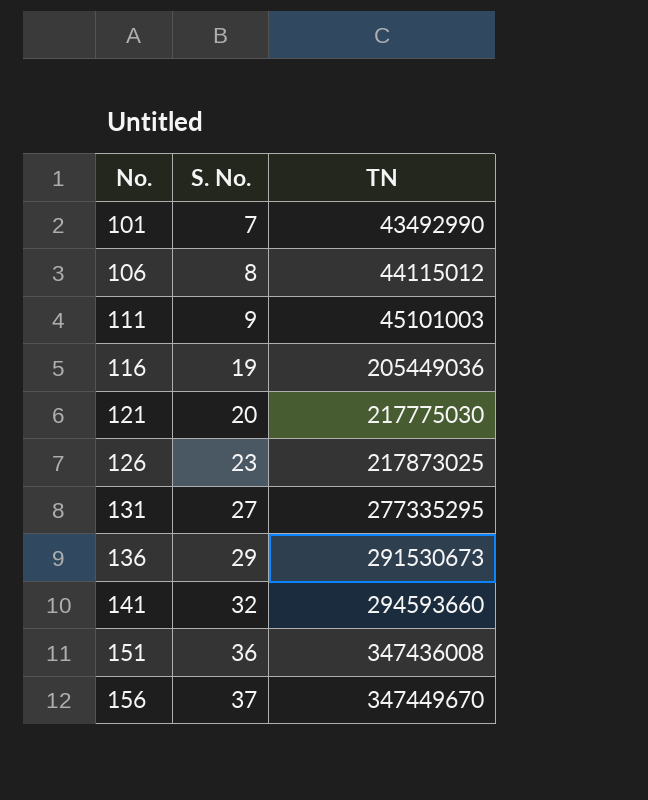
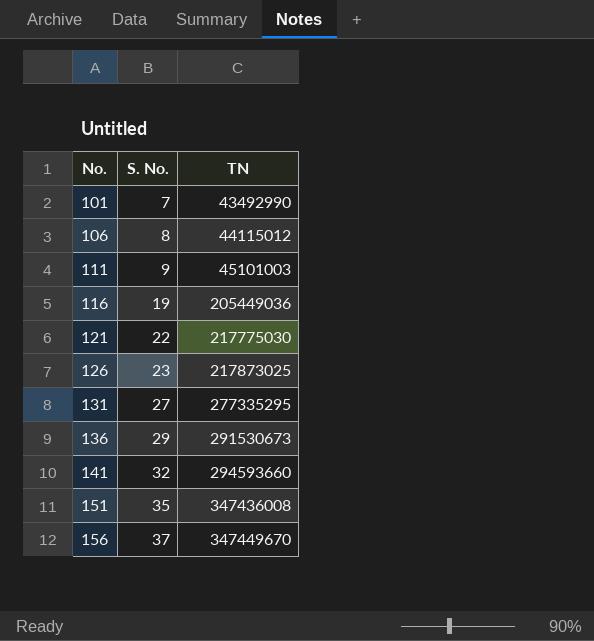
121 | S. No.: 20 -> 22
151 | S. No.: 36 -> 35

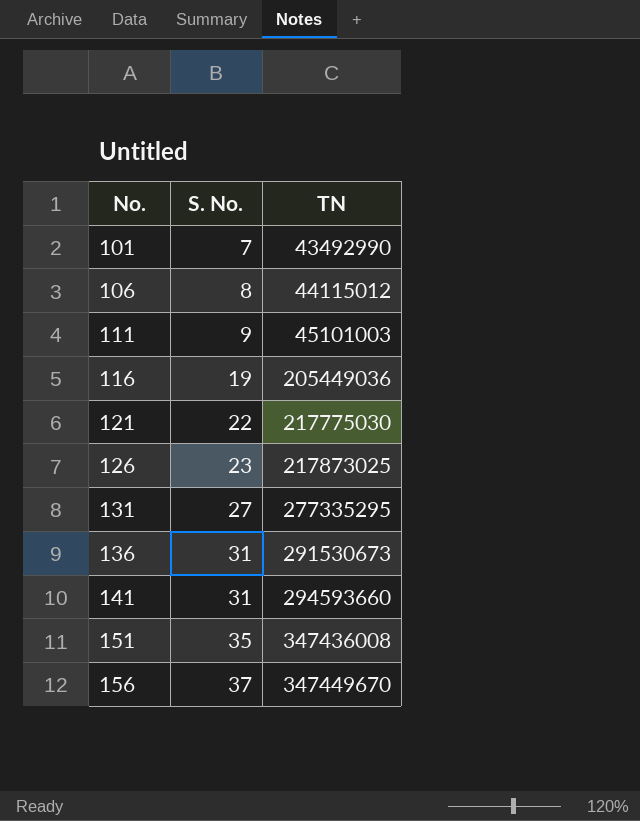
136 | S. No.: 29 -> 31
141 | S. No.: 32 -> 31

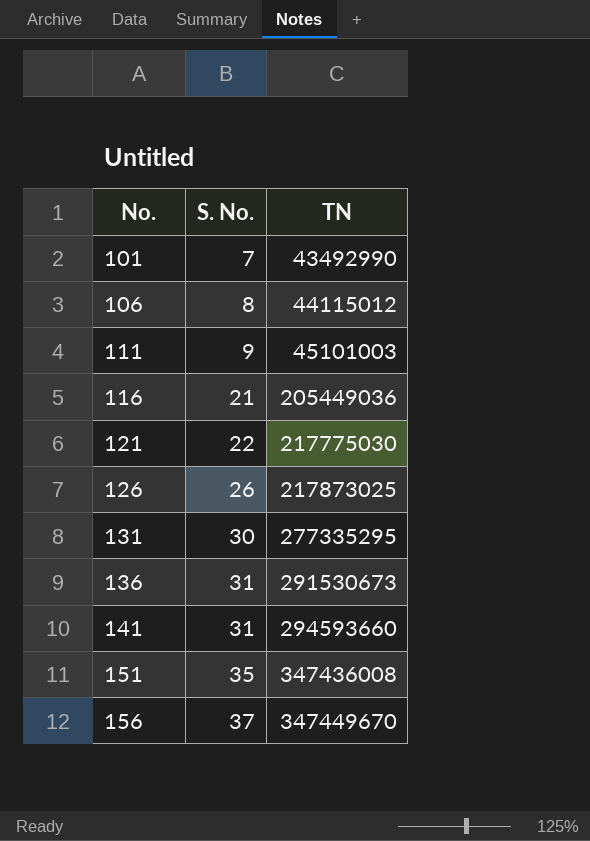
116 | S. No.: 19 -> 21
126 | S. No.: 23 -> 26
131 | S. No.: 27 -> 30

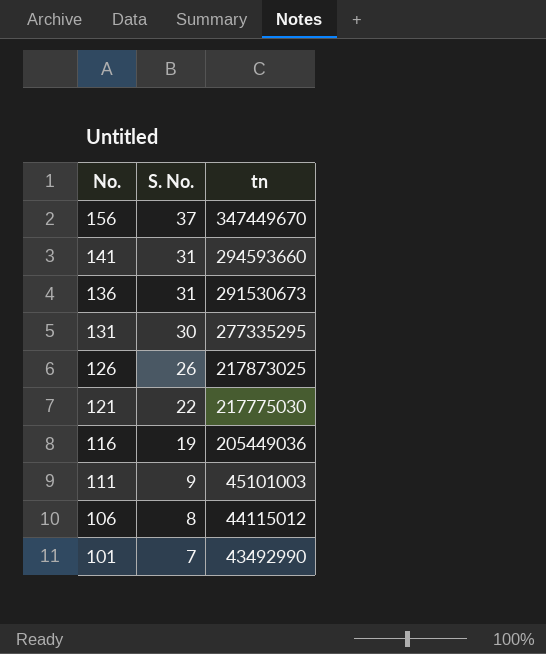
row order: No. ascending -> No. descending
column name: TN -> tn
row 151: 35 | 347436008 -> none
116 | S. No.: 21 -> 19

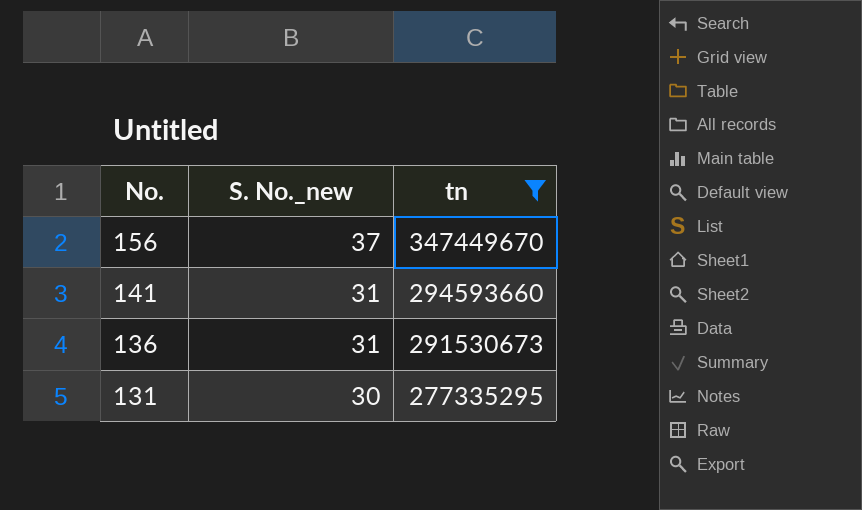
filter: none -> tn >= 277335295
column name: S. No. -> S. No._new

